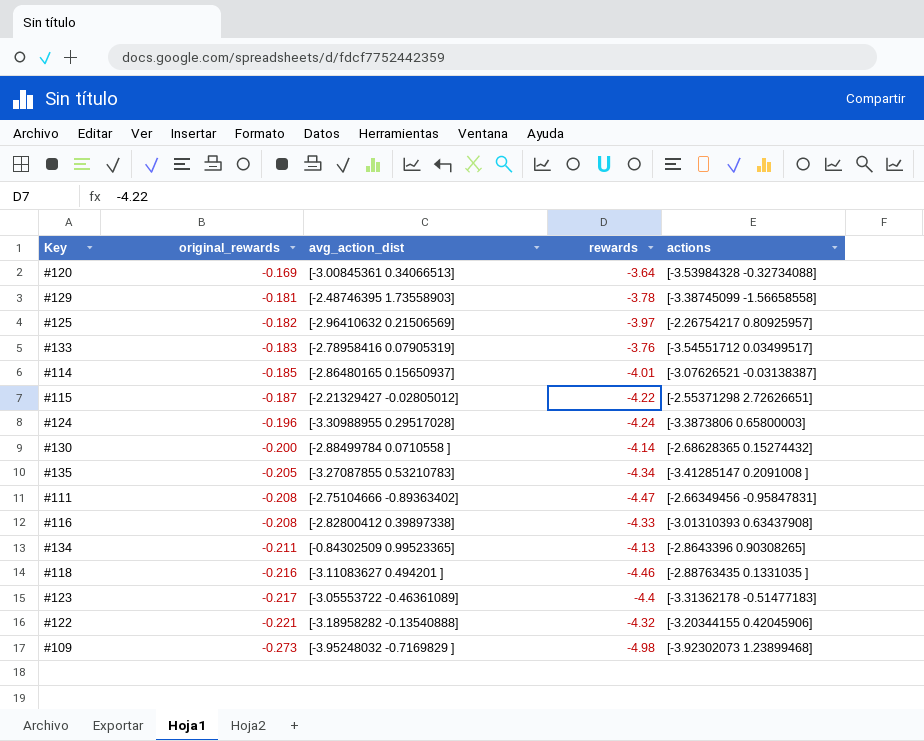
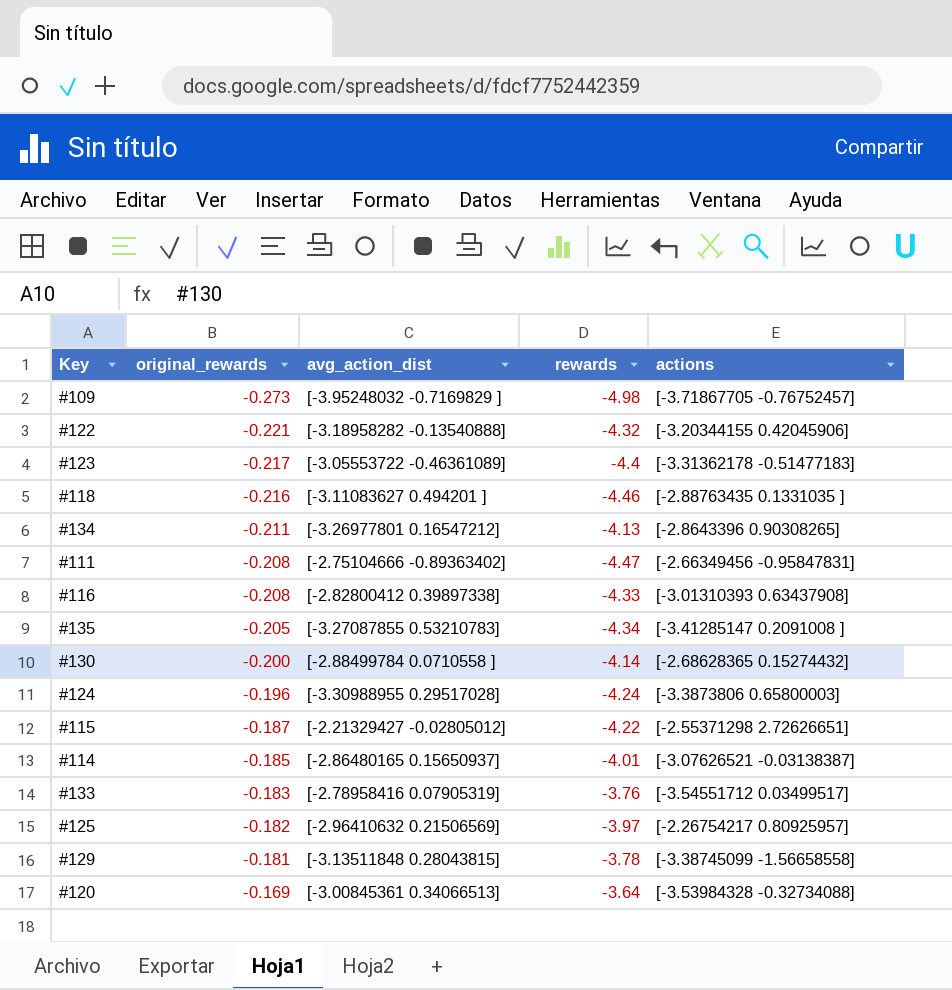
row order: original_rewards descending -> original_rewards ascending
#109 | actions: [-3.92302073 1.23899468] -> [-3.71867705 -0.76752457]
#134 | avg_action_dist: [-0.84302509 0.99523365] -> [-3.26977801 0.16547212]
#129 | avg_action_dist: [-2.48746395 1.73558903] -> [-3.13511848 0.28043815]

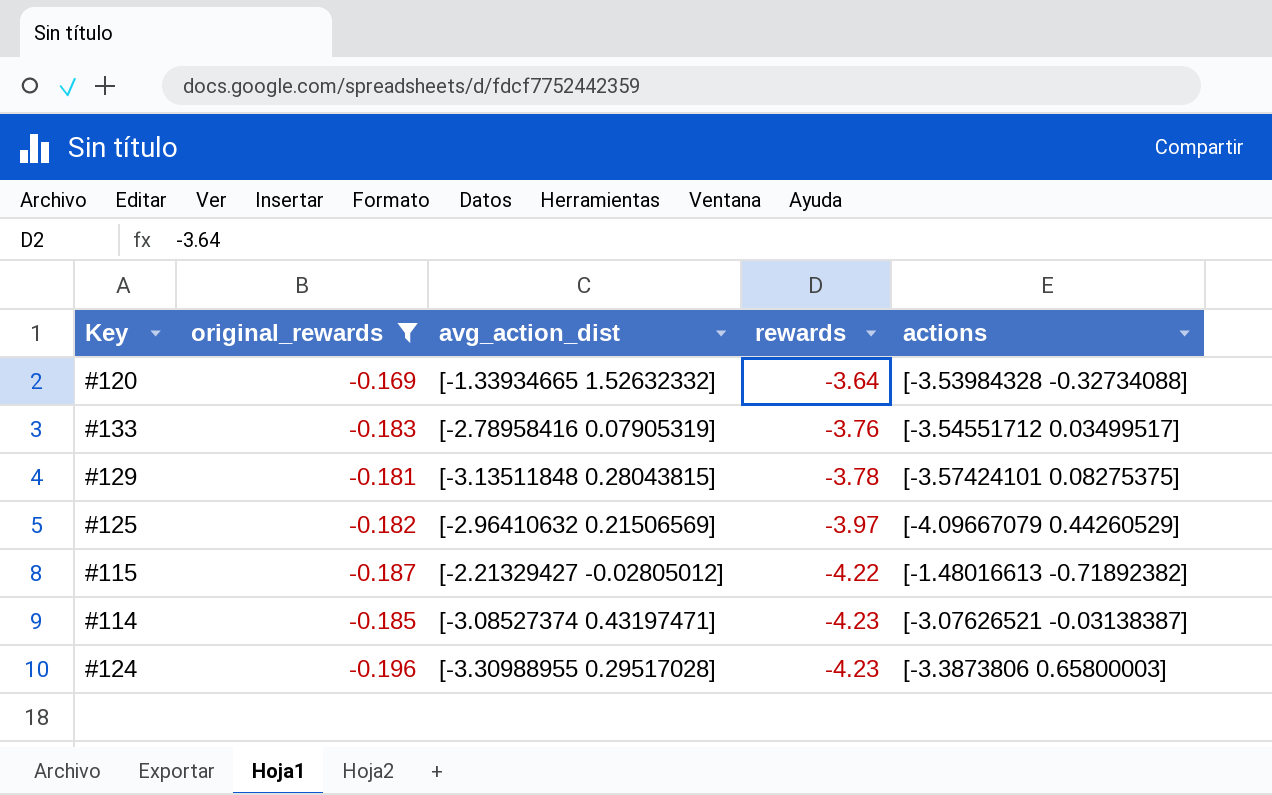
filter: none -> original_rewards >= -0.196
row order: original_rewards ascending -> rewards descending
#120 | avg_action_dist: [-3.00845361 0.34066513] -> [-1.33934665 1.52632332]
#129 | actions: [-3.38745099 -1.56658558] -> [-3.57424101 0.08275375]
#125 | actions: [-2.26754217 0.80925957] -> [-4.09667079 0.44260529]
#115 | actions: [-2.55371298 2.72626651] -> [-1.48016613 -0.71892382]
#114 | avg_action_dist: [-2.86480165 0.15650937] -> [-3.08527374 0.43197471]
#114 | rewards: -4.01 -> -4.23
#124 | rewards: -4.24 -> -4.23

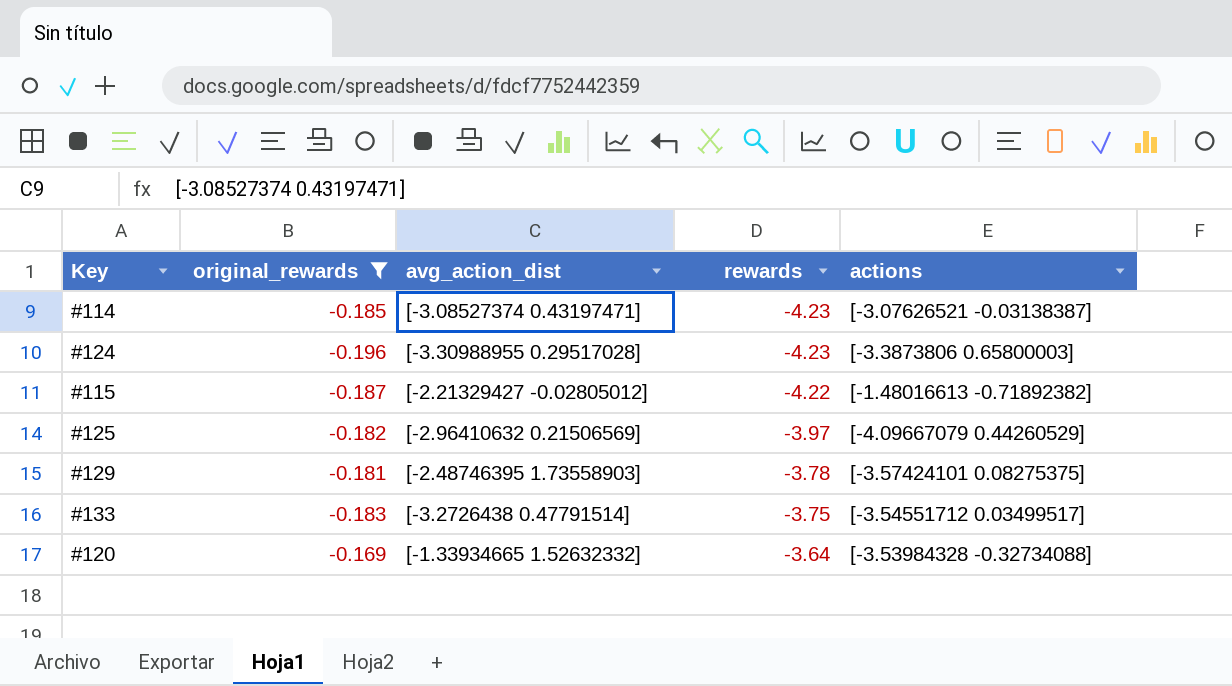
row order: rewards descending -> rewards ascending
#129 | avg_action_dist: [-3.13511848 0.28043815] -> [-2.48746395 1.73558903]
#133 | avg_action_dist: [-2.78958416 0.07905319] -> [-3.2726438 0.47791514]
#133 | rewards: -3.76 -> -3.75

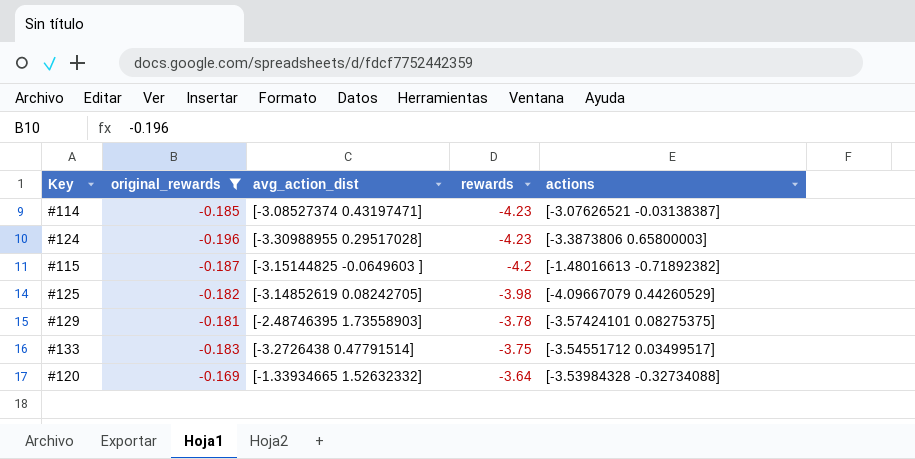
#115 | avg_action_dist: [-2.21329427 -0.02805012] -> [-3.15144825 -0.0649603 ]
#115 | rewards: -4.22 -> -4.2
#125 | avg_action_dist: [-2.96410632 0.21506569] -> [-3.14852619 0.08242705]
#125 | rewards: -3.97 -> -3.98

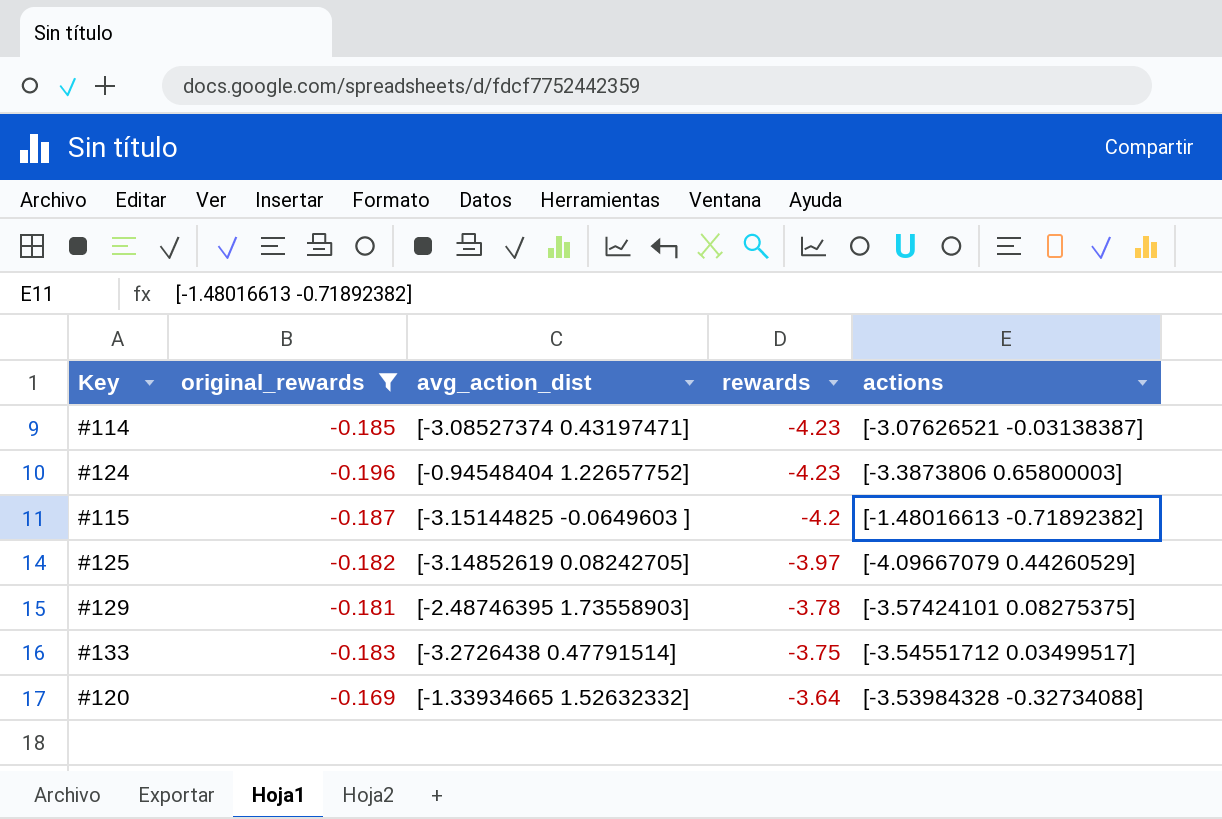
#124 | avg_action_dist: [-3.30988955 0.29517028] -> [-0.94548404 1.22657752]
#125 | rewards: -3.98 -> -3.97

